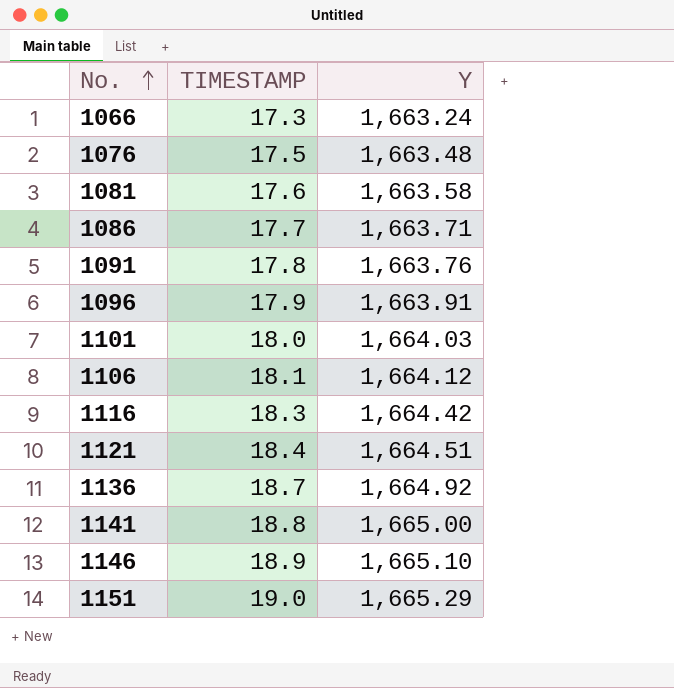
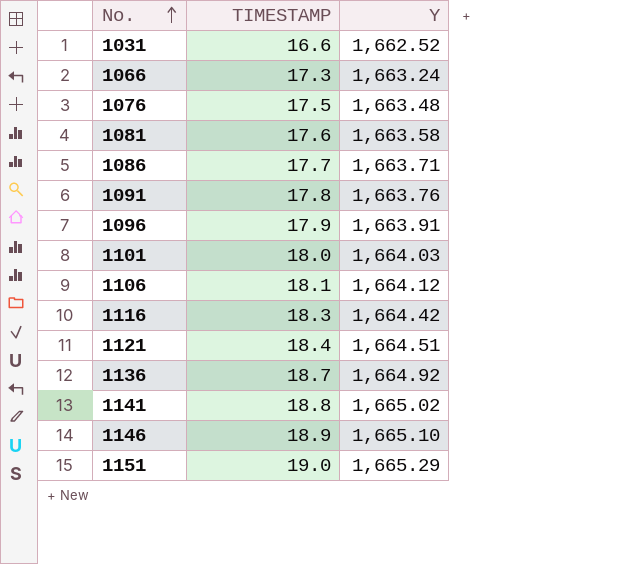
row 1031: none -> 16.6 | 1,662.52
1141 | Y: 1,665.00 -> 1,665.02

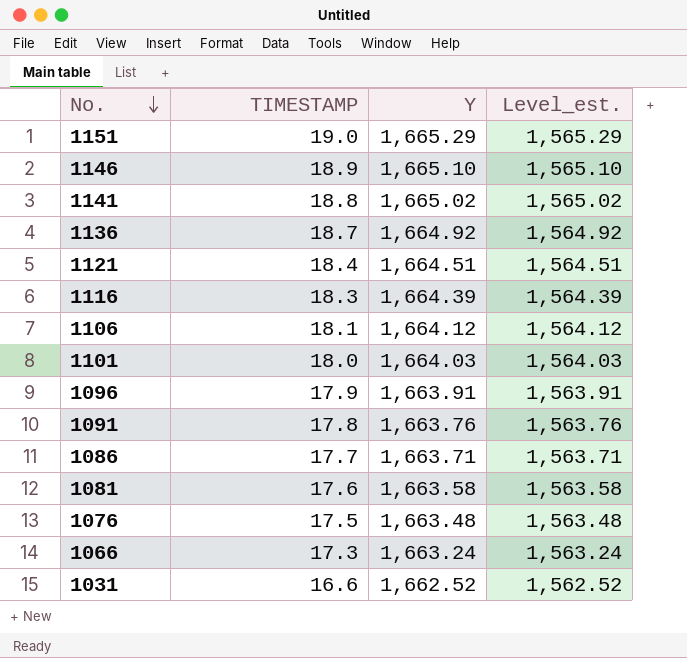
row order: No. ascending -> No. descending
column Level_est. | formula: none -> [Y] - 100
1116 | Y: 1,664.42 -> 1,664.39

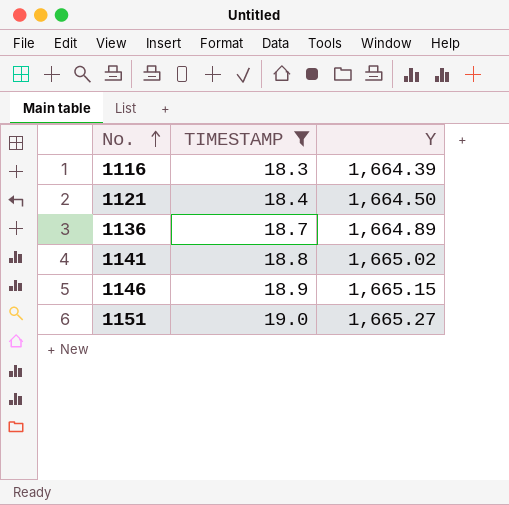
filter: none -> TIMESTAMP >= 18.3
row order: No. descending -> No. ascending
column Level_est. | formula: [Y] - 100 -> none
1121 | Y: 1,664.51 -> 1,664.50
1136 | Y: 1,664.92 -> 1,664.89
1146 | Y: 1,665.10 -> 1,665.15
1151 | Y: 1,665.29 -> 1,665.27

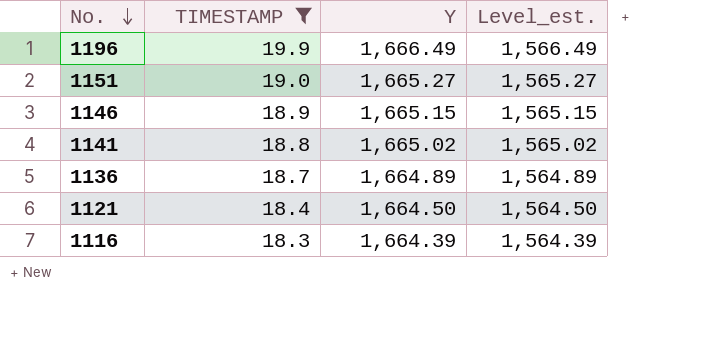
row order: No. ascending -> No. descending
column Level_est. | formula: none -> [Y] - 100
row 1196: none -> 19.9 | 1,666.49 | 1,566.49

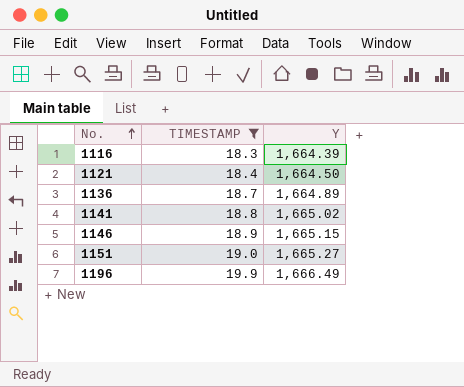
row order: No. descending -> No. ascending
column Level_est. | formula: [Y] - 100 -> none

